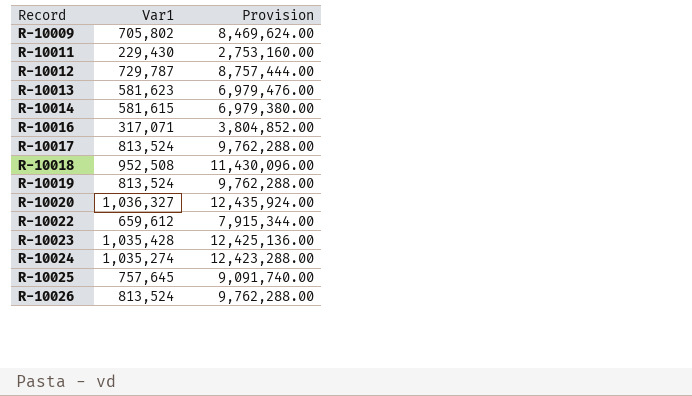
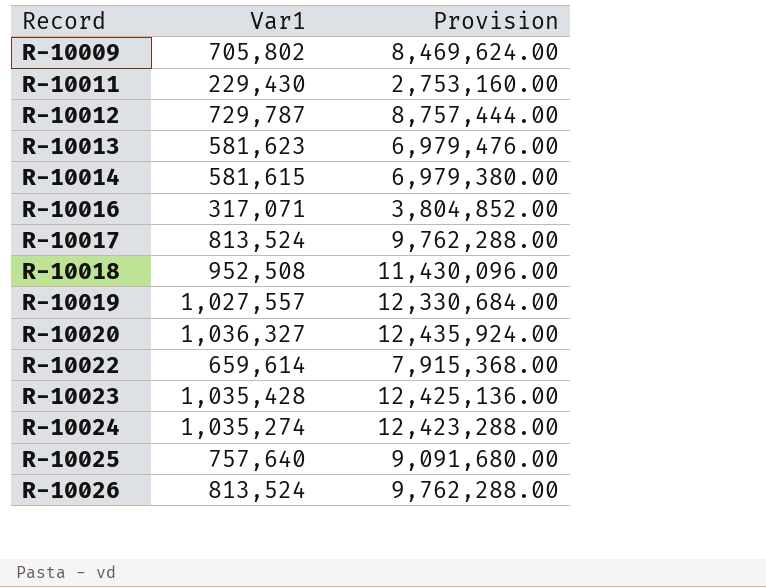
R-10019 | Var1: 813,524 -> 1,027,557
R-10019 | Provision: 9,762,288.00 -> 12,330,684.00
R-10022 | Var1: 659,612 -> 659,614
R-10022 | Provision: 7,915,344.00 -> 7,915,368.00
R-10025 | Var1: 757,645 -> 757,640
R-10025 | Provision: 9,091,740.00 -> 9,091,680.00

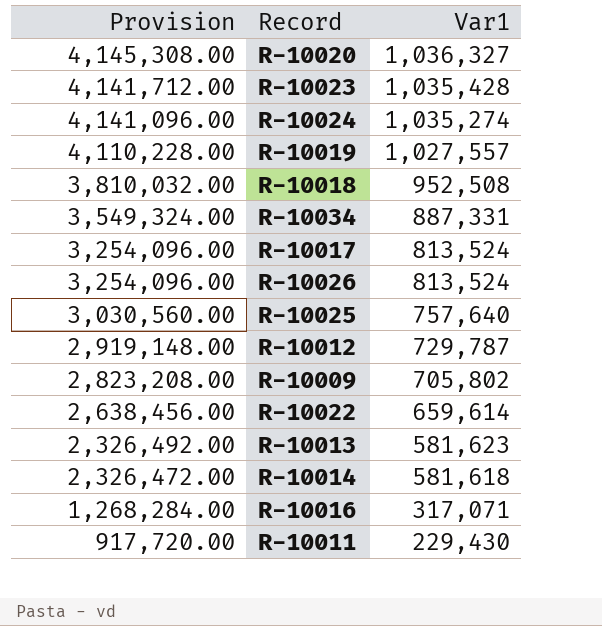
row order: Record ascending -> Provision descending
column Provision | formula: [Var1] * 12 -> [Var1] * 4
column Provision | position: 3 -> 1
row R-10034: none -> 3,549,324.00 | 887,331
R-10014 | Var1: 581,615 -> 581,618

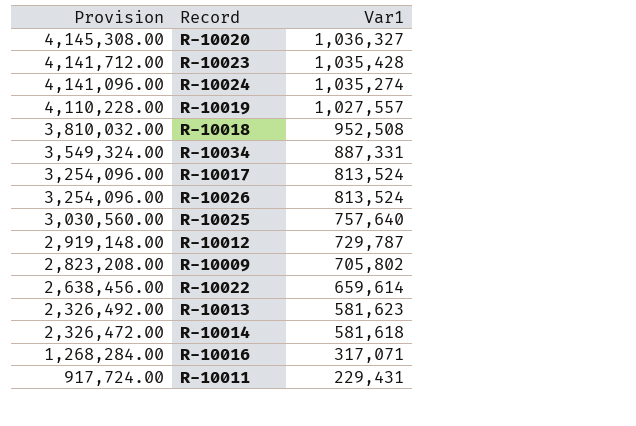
R-10011 | Provision: 917,720.00 -> 917,724.00
R-10011 | Var1: 229,430 -> 229,431

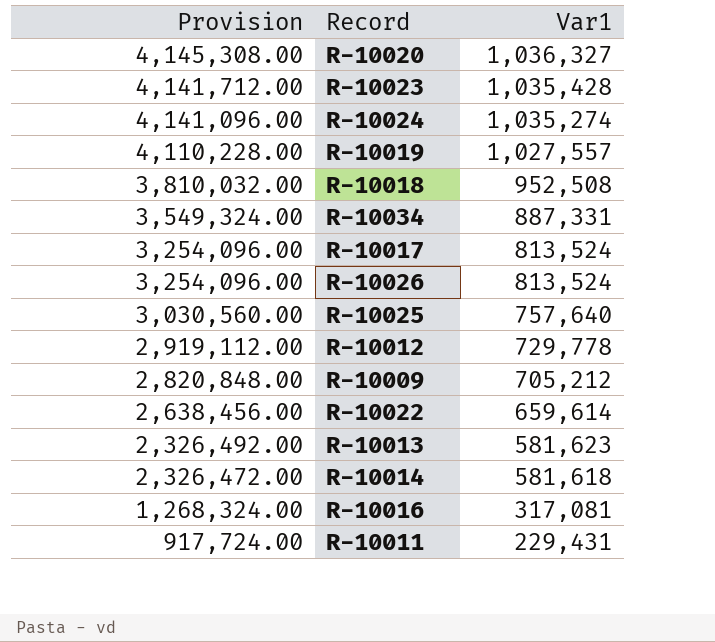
R-10012 | Provision: 2,919,148.00 -> 2,919,112.00
R-10012 | Var1: 729,787 -> 729,778
R-10009 | Provision: 2,823,208.00 -> 2,820,848.00
R-10009 | Var1: 705,802 -> 705,212
R-10016 | Provision: 1,268,284.00 -> 1,268,324.00
R-10016 | Var1: 317,071 -> 317,081

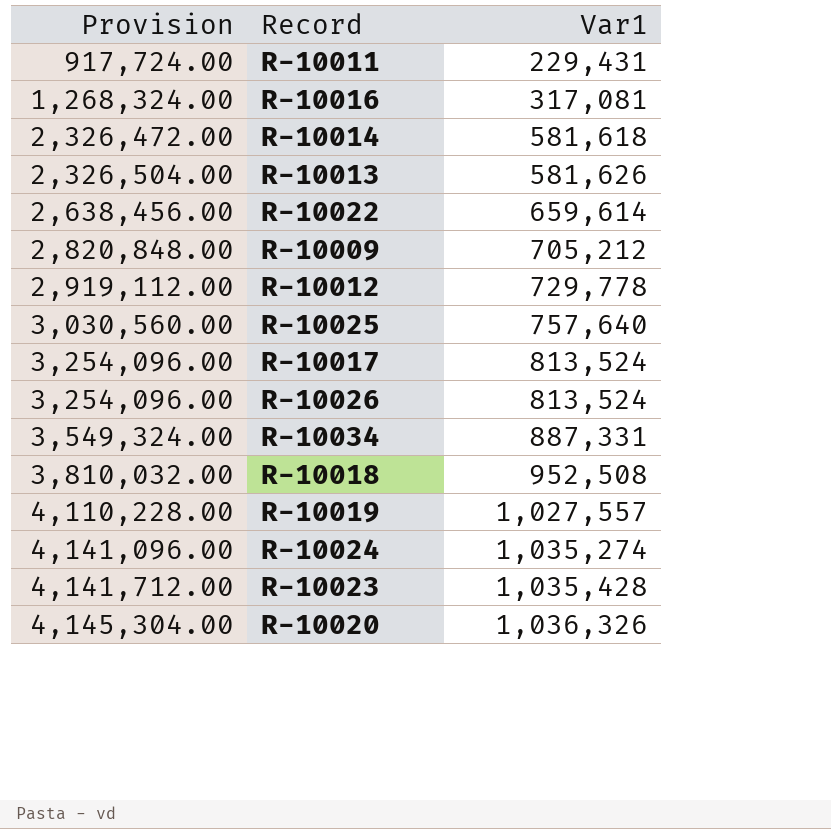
row order: Provision descending -> Provision ascending
R-10013 | Provision: 2,326,492.00 -> 2,326,504.00
R-10013 | Var1: 581,623 -> 581,626
R-10020 | Provision: 4,145,308.00 -> 4,145,304.00
R-10020 | Var1: 1,036,327 -> 1,036,326

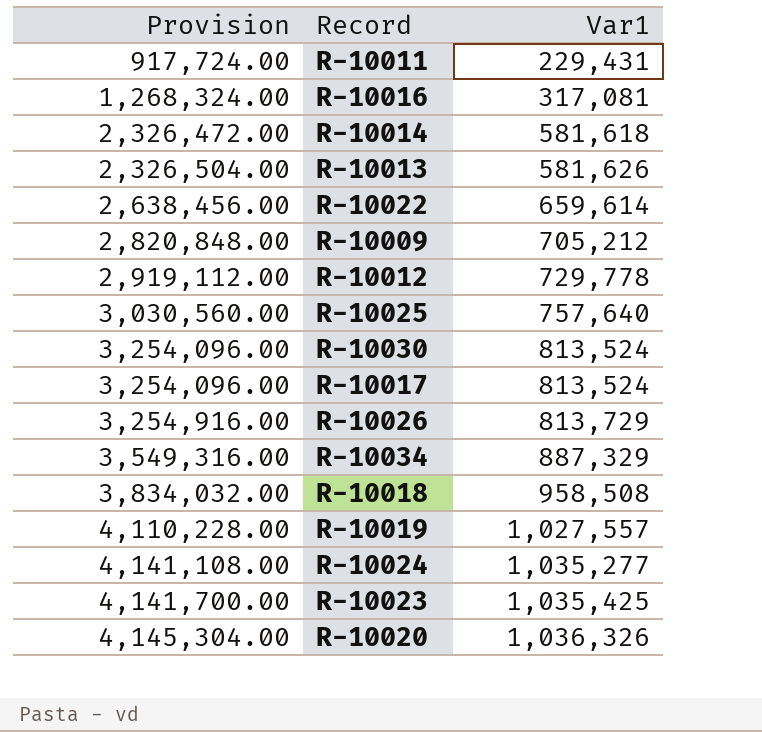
row R-10030: none -> 3,254,096.00 | 813,524
R-10026 | Provision: 3,254,096.00 -> 3,254,916.00
R-10026 | Var1: 813,524 -> 813,729
R-10034 | Provision: 3,549,324.00 -> 3,549,316.00
R-10034 | Var1: 887,331 -> 887,329
R-10018 | Provision: 3,810,032.00 -> 3,834,032.00
R-10018 | Var1: 952,508 -> 958,508
R-10024 | Provision: 4,141,096.00 -> 4,141,108.00
R-10024 | Var1: 1,035,274 -> 1,035,277
R-10023 | Provision: 4,141,712.00 -> 4,141,700.00
R-10023 | Var1: 1,035,428 -> 1,035,425

